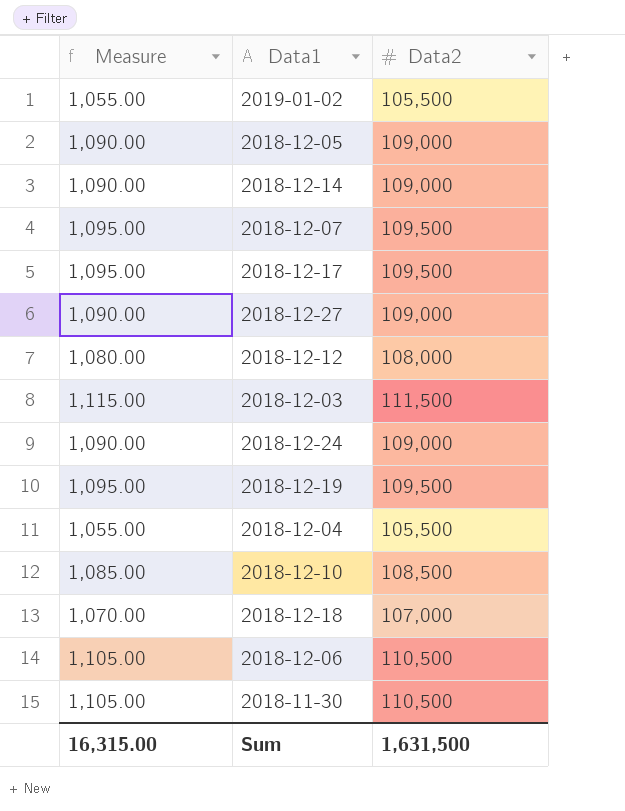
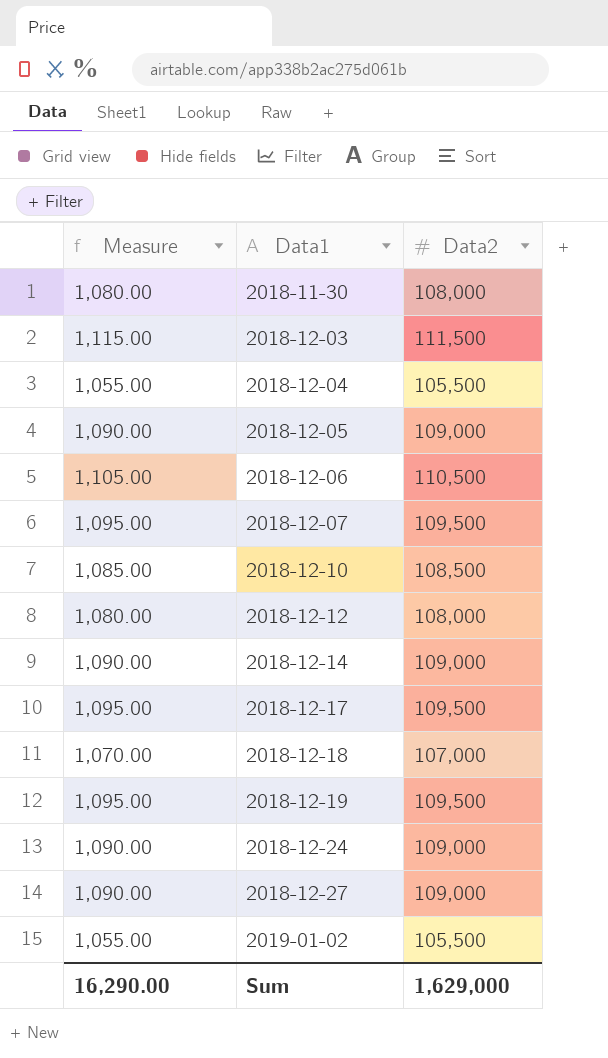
row order: none -> Data1 ascending
2018-11-30 | Measure: 1,105.00 -> 1,080.00
2018-11-30 | Data2: 110,500 -> 108,000
Sum | Measure: 16,315.00 -> 16,290.00
Sum | Data2: 1,631,500 -> 1,629,000

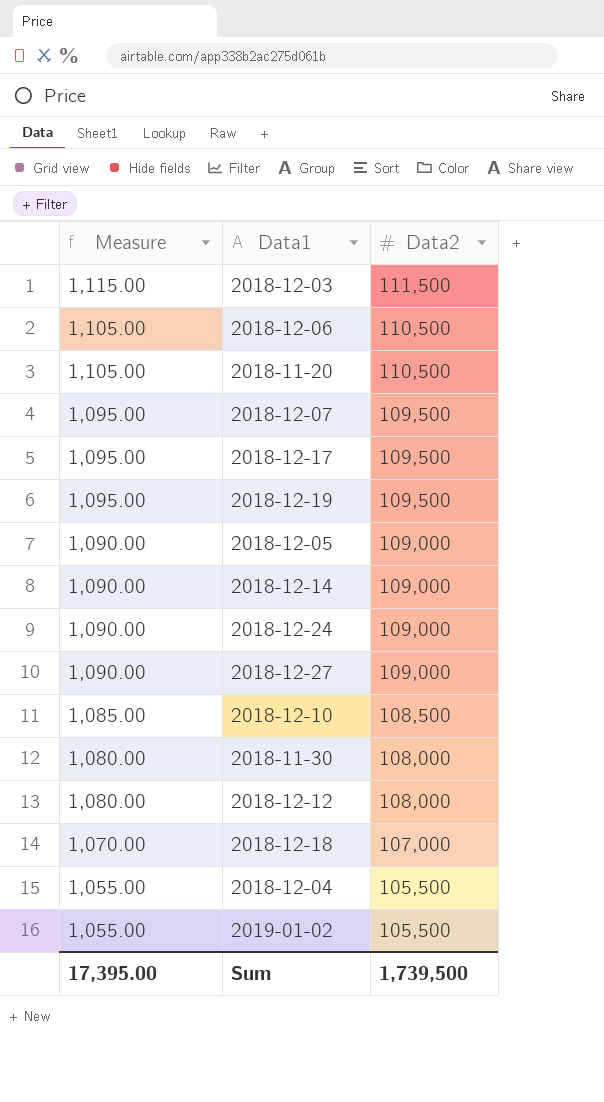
row order: Data1 ascending -> Measure descending
row 2018-11-20: none -> 1,105.00 | 110,500
Sum | Measure: 16,290.00 -> 17,395.00
Sum | Data2: 1,629,000 -> 1,739,500

